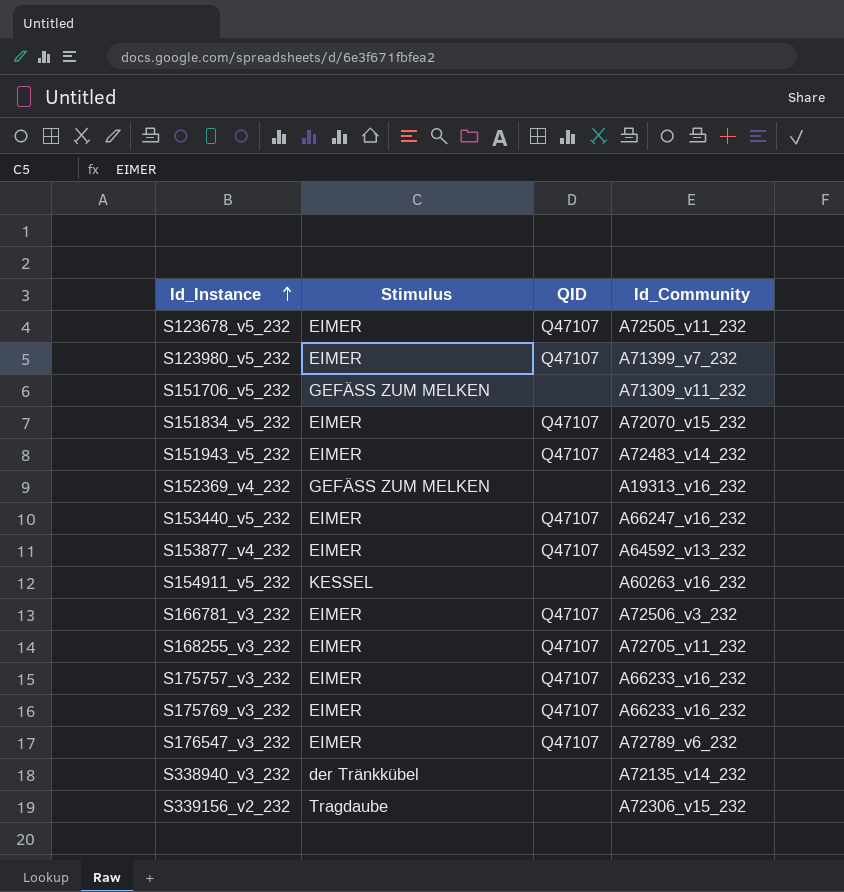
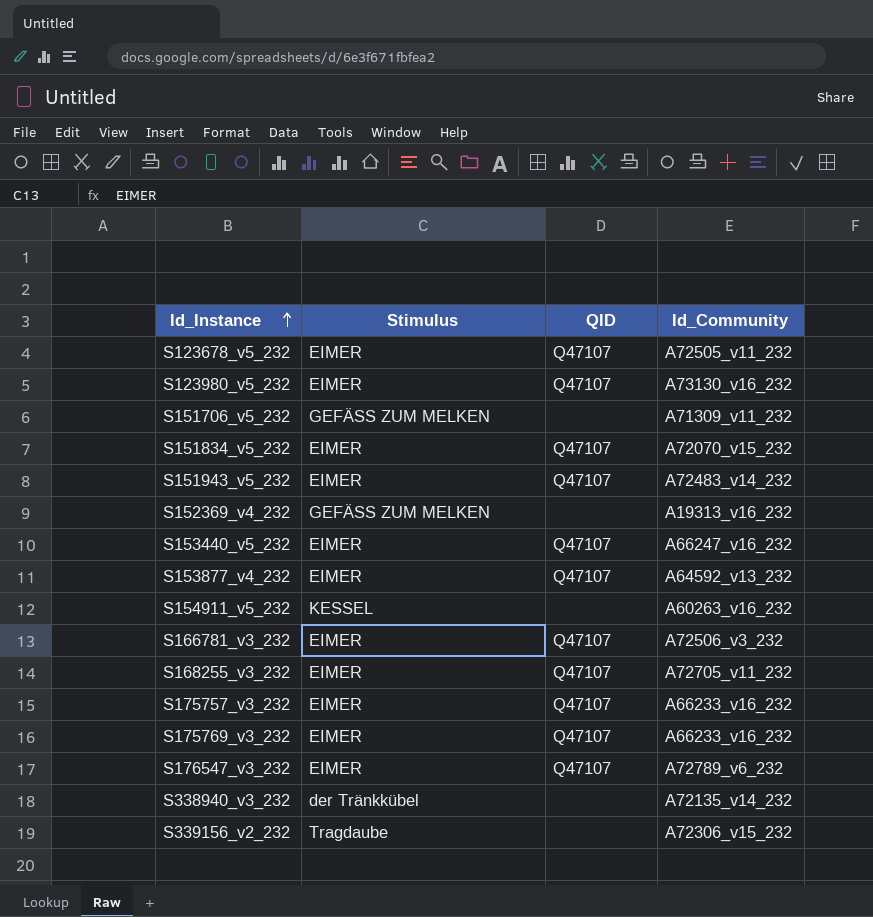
S123980_v5_232 | Id_Community: A71399_v7_232 -> A73130_v16_232

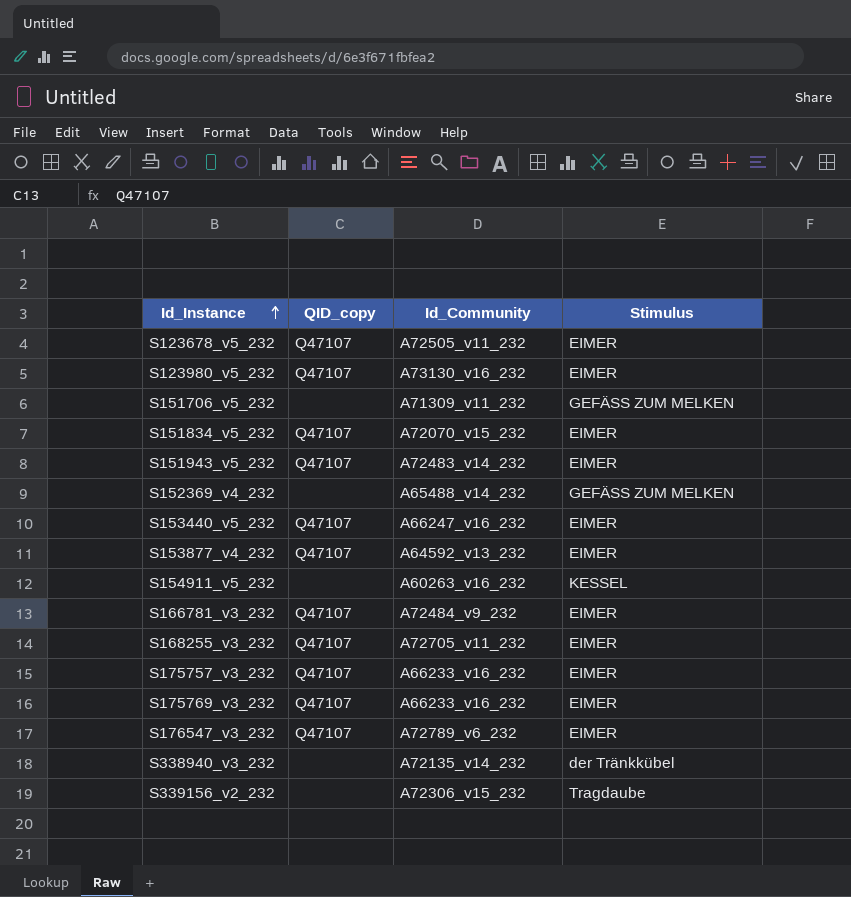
column name: QID -> QID_copy
column Stimulus | position: 2 -> 4
S152369_v4_232 | Id_Community: A19313_v16_232 -> A65488_v14_232
S166781_v3_232 | Id_Community: A72506_v3_232 -> A72484_v9_232

